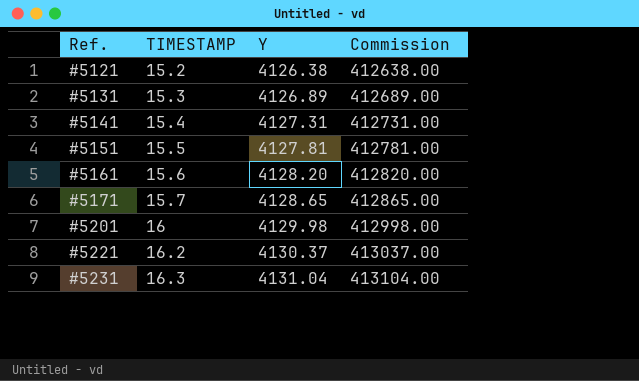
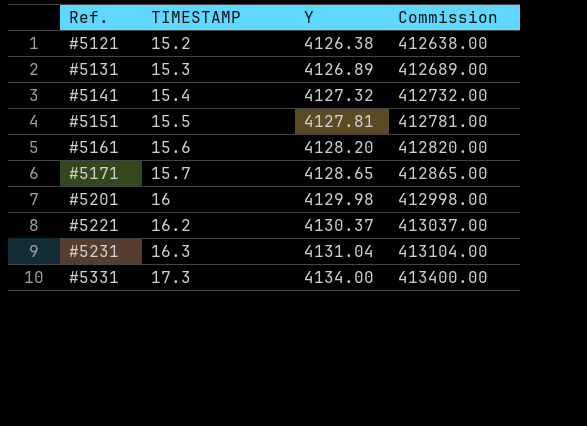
#5141 | Y: 4127.31 -> 4127.32
#5141 | Commission: 412731.00 -> 412732.00
row #5331: none -> 17.3 | 4134.00 | 413400.00

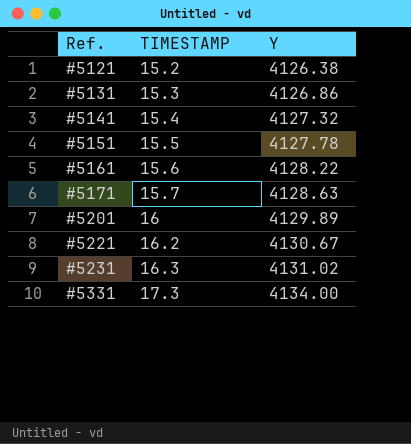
column Commission | formula: [Y] * 100 -> none
#5131 | Y: 4126.89 -> 4126.86
#5151 | Y: 4127.81 -> 4127.78
#5161 | Y: 4128.20 -> 4128.22
#5171 | Y: 4128.65 -> 4128.63
#5201 | Y: 4129.98 -> 4129.89
#5221 | Y: 4130.37 -> 4130.67
#5231 | Y: 4131.04 -> 4131.02

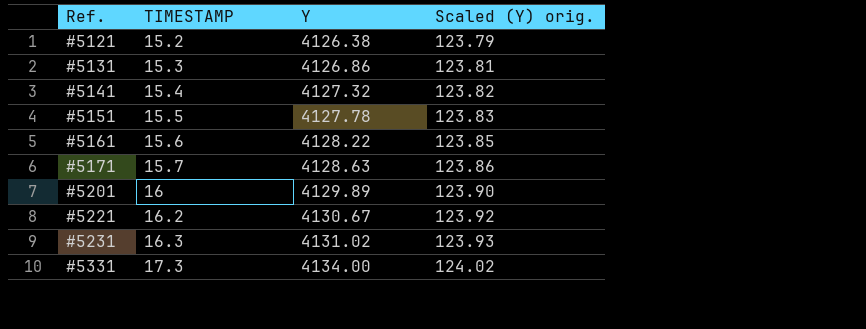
column Scaled (Y) orig. | formula: none -> [Y] * 0.03

